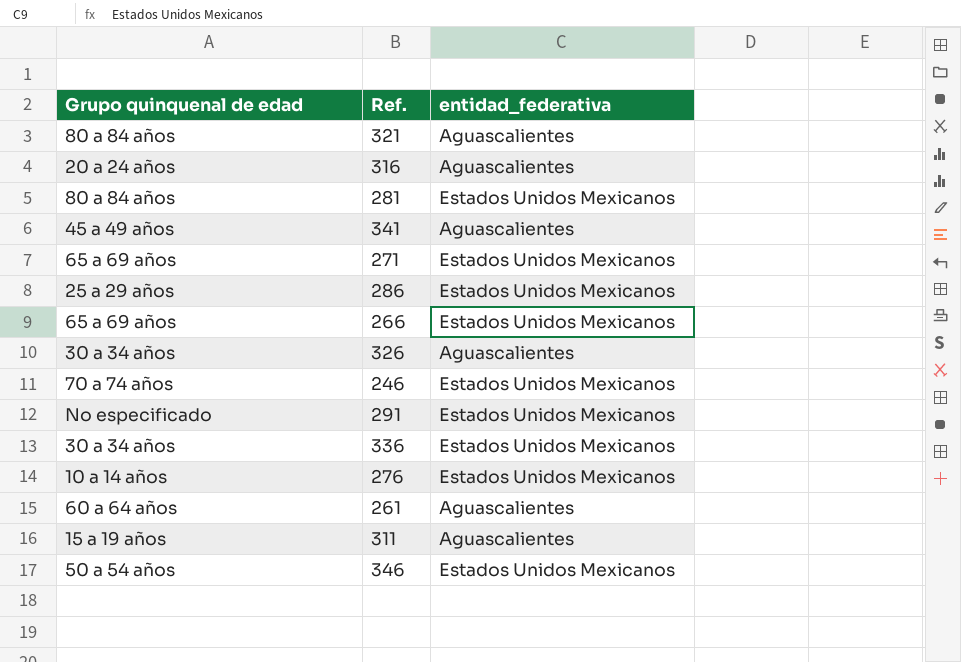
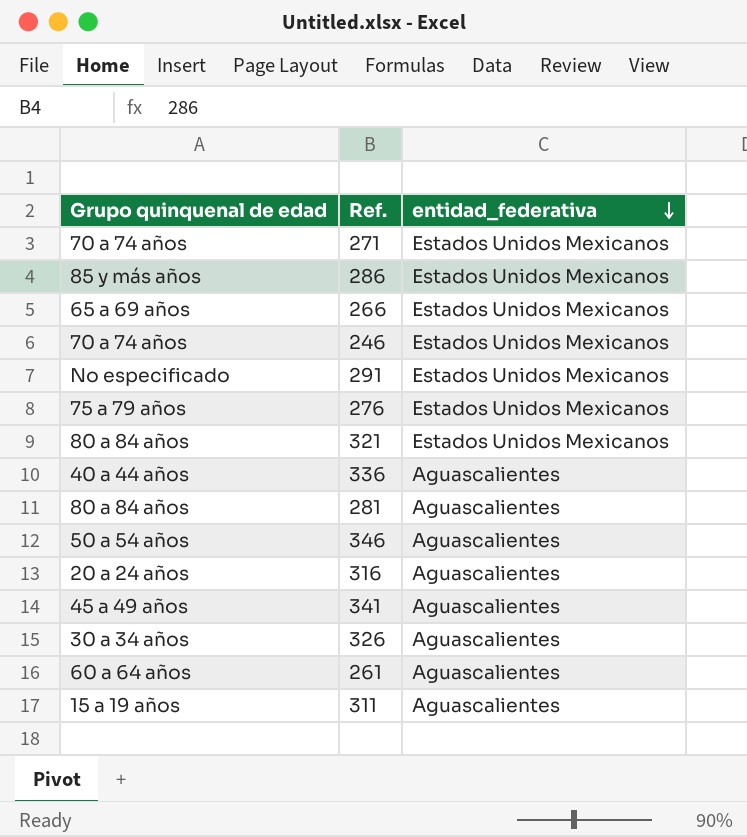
row order: none -> entidad_federativa descending
271 | Grupo quinquenal de edad: 65 a 69 años -> 70 a 74 años
286 | Grupo quinquenal de edad: 25 a 29 años -> 85 y más años
276 | Grupo quinquenal de edad: 10 a 14 años -> 75 a 79 años
321 | entidad_federativa: Aguascalientes -> Estados Unidos Mexicanos
336 | Grupo quinquenal de edad: 30 a 34 años -> 40 a 44 años
336 | entidad_federativa: Estados Unidos Mexicanos -> Aguascalientes
281 | entidad_federativa: Estados Unidos Mexicanos -> Aguascalientes
346 | entidad_federativa: Estados Unidos Mexicanos -> Aguascalientes

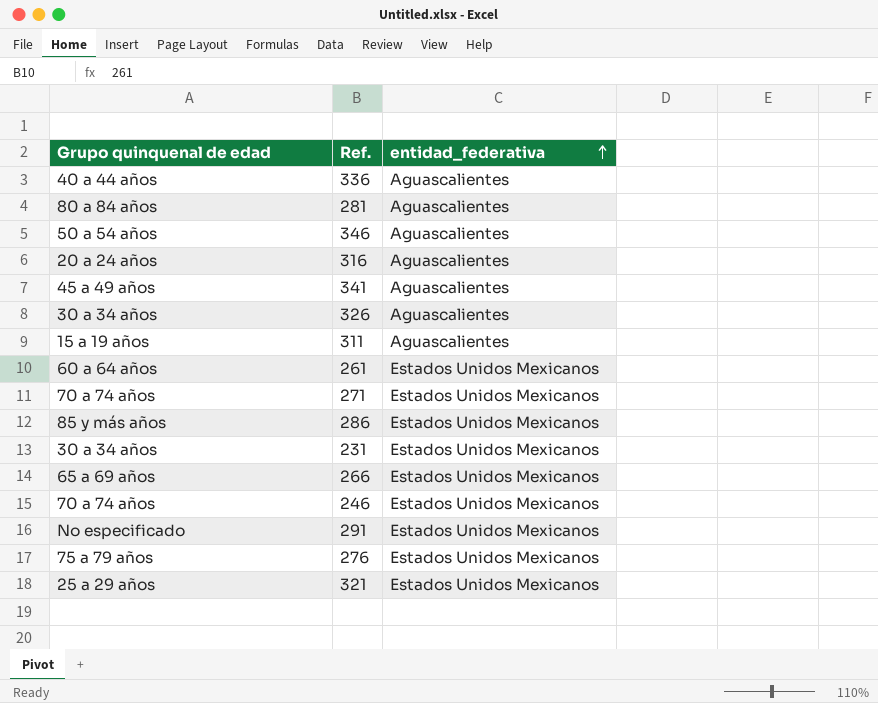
row order: entidad_federativa descending -> entidad_federativa ascending
261 | entidad_federativa: Aguascalientes -> Estados Unidos Mexicanos
row 231: none -> 30 a 34 años | Estados Unidos Mexicanos
321 | Grupo quinquenal de edad: 80 a 84 años -> 25 a 29 años

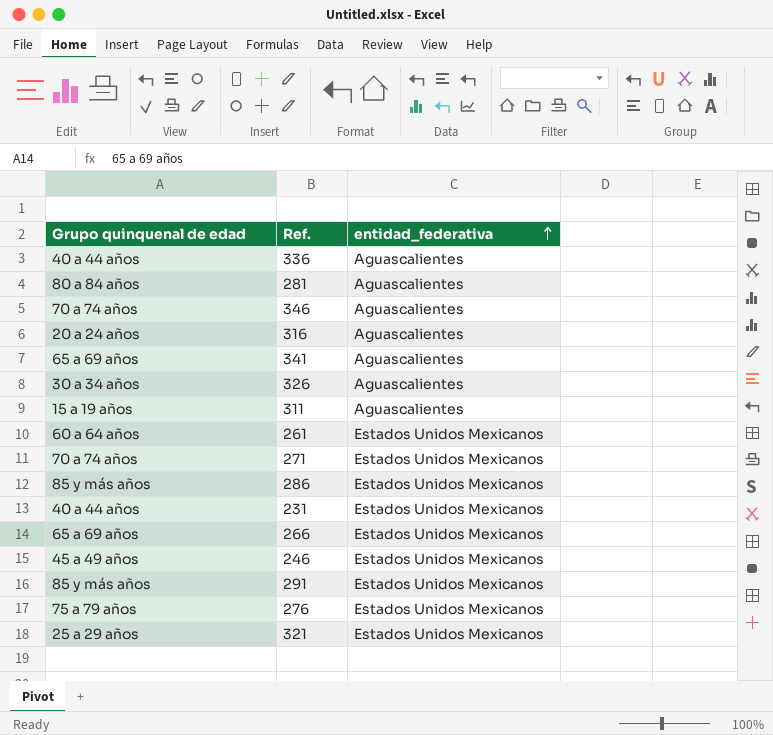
346 | Grupo quinquenal de edad: 50 a 54 años -> 70 a 74 años
341 | Grupo quinquenal de edad: 45 a 49 años -> 65 a 69 años
231 | Grupo quinquenal de edad: 30 a 34 años -> 40 a 44 años
246 | Grupo quinquenal de edad: 70 a 74 años -> 45 a 49 años
291 | Grupo quinquenal de edad: No especificado -> 85 y más años

